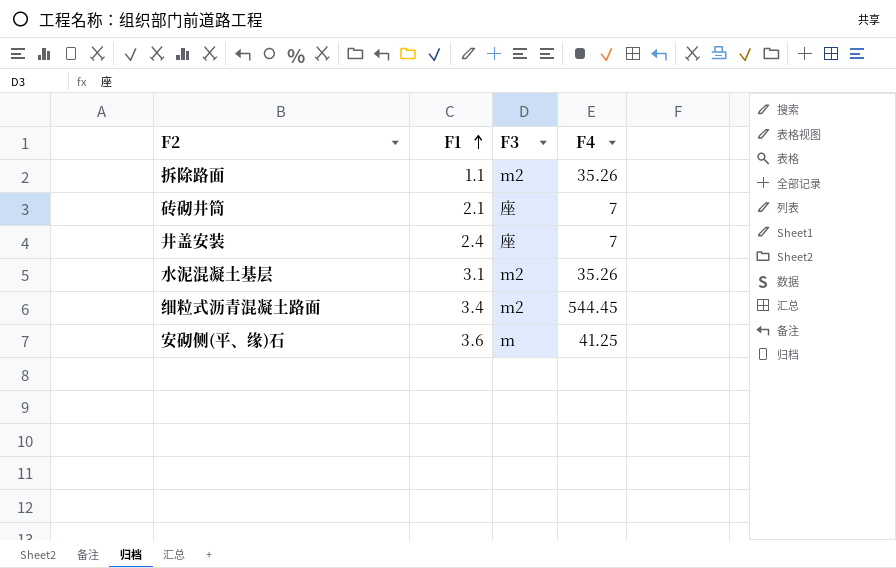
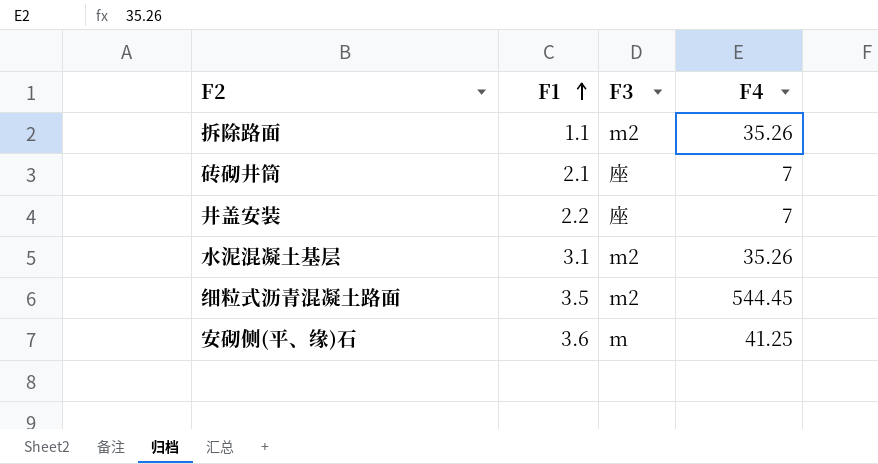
井盖安装 | F1: 2.4 -> 2.2
细粒式沥青混凝土路面 | F1: 3.4 -> 3.5

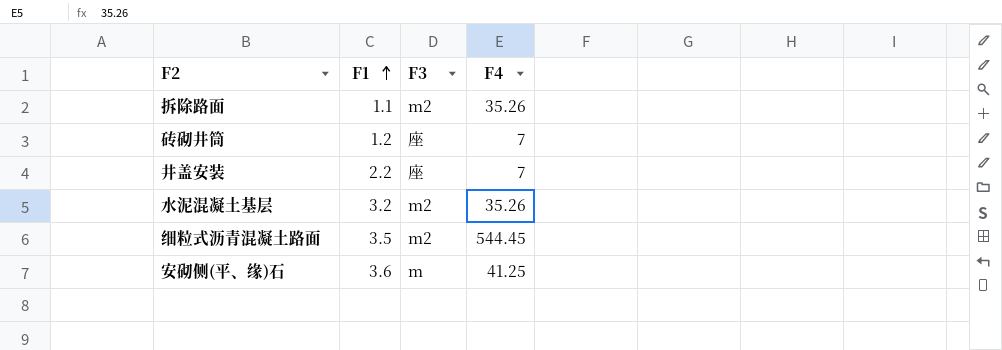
砖砌井筒 | F1: 2.1 -> 1.2
水泥混凝土基层 | F1: 3.1 -> 3.2

